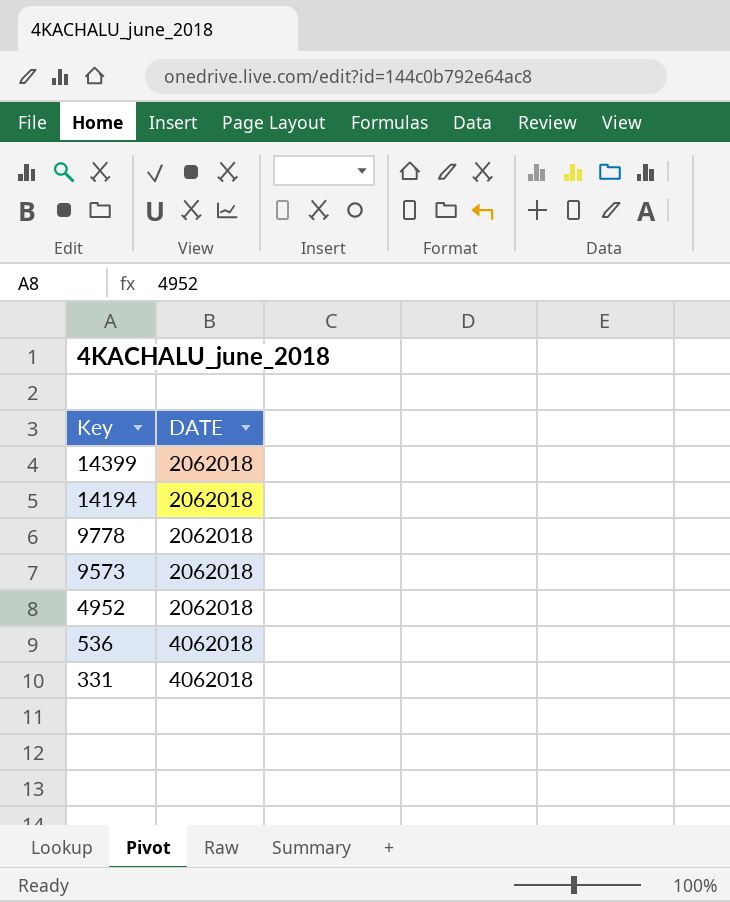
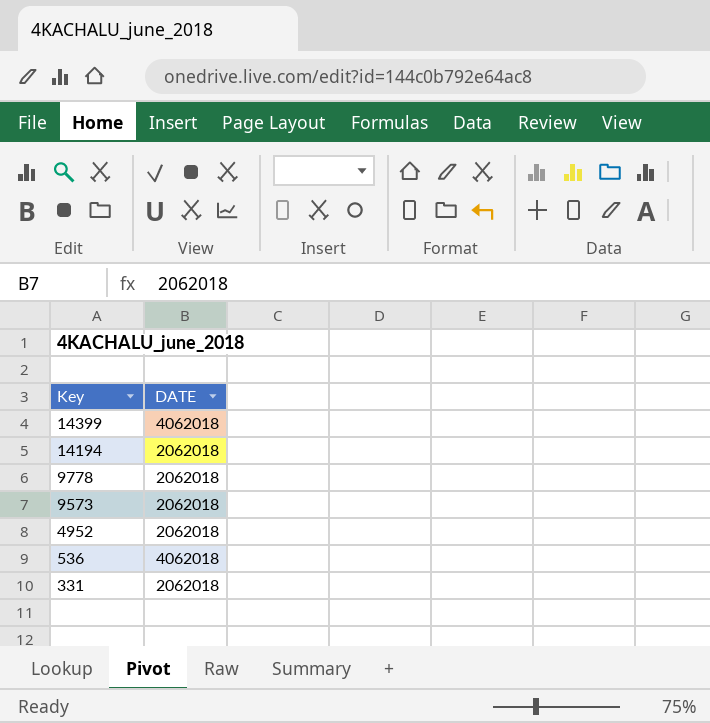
14399 | DATE: 2062018 -> 4062018
331 | DATE: 4062018 -> 2062018

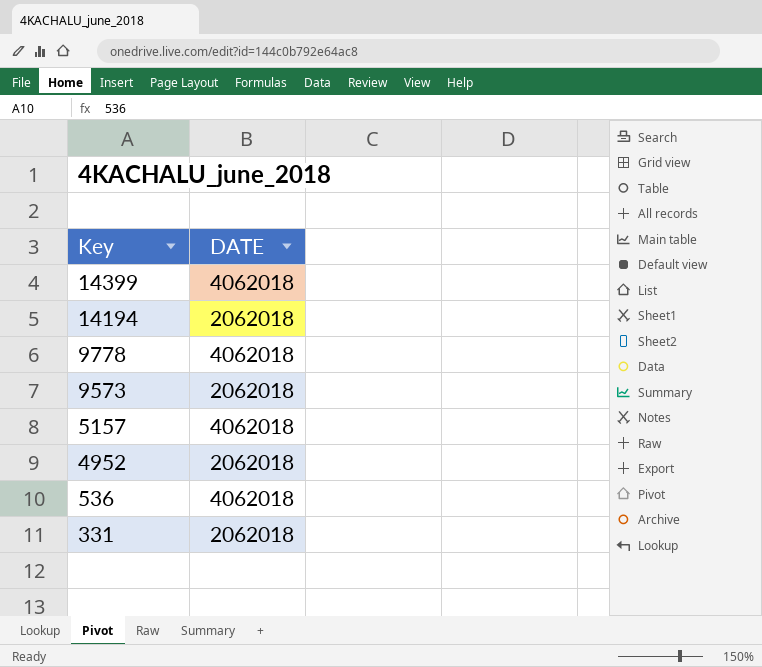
9778 | DATE: 2062018 -> 4062018
row 5157: none -> 4062018

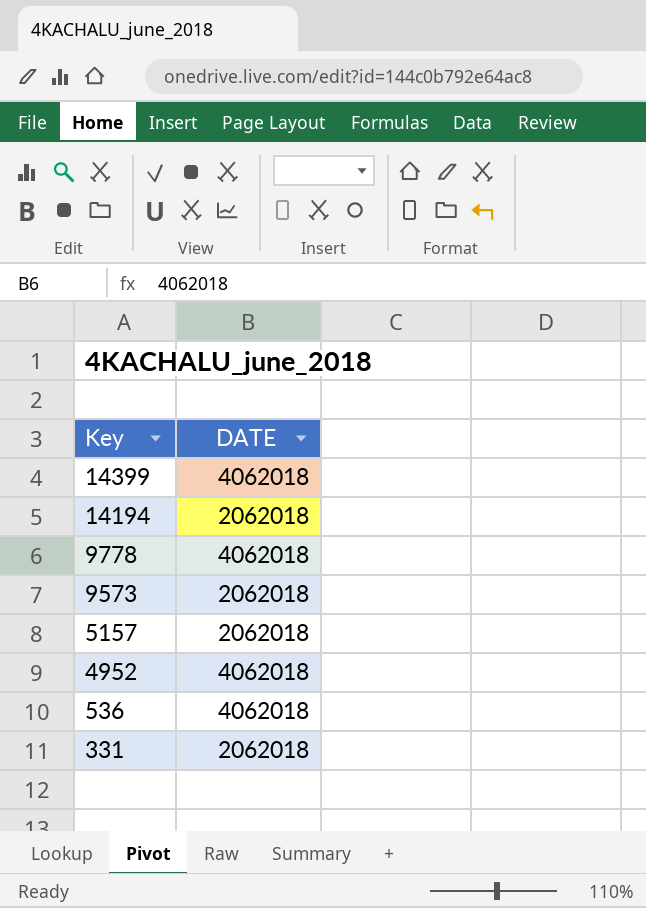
5157 | DATE: 4062018 -> 2062018
4952 | DATE: 2062018 -> 4062018

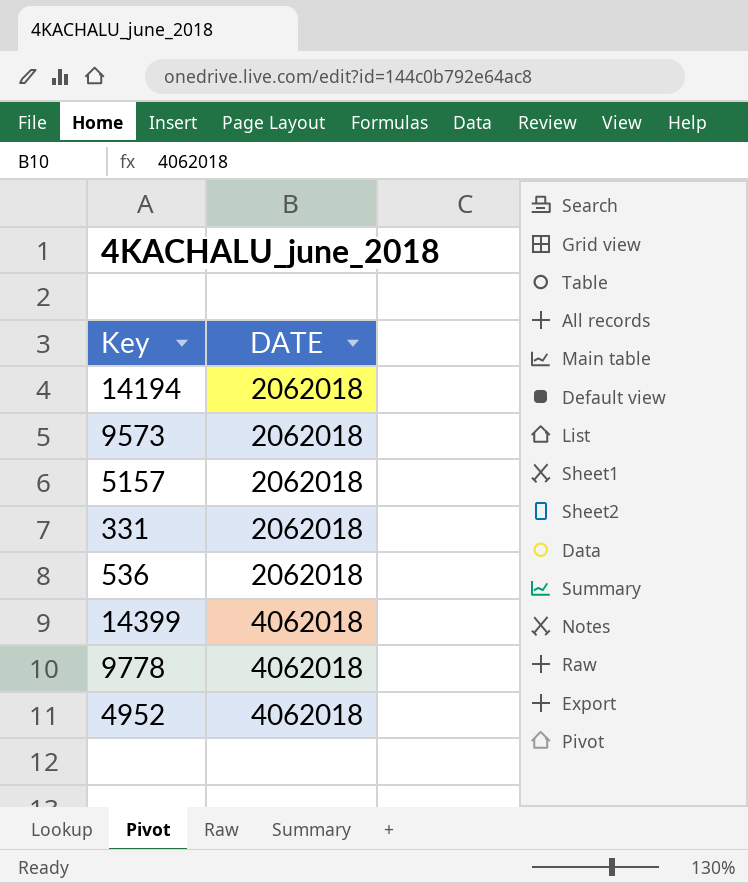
row order: Key descending -> DATE ascending
536 | DATE: 4062018 -> 2062018

